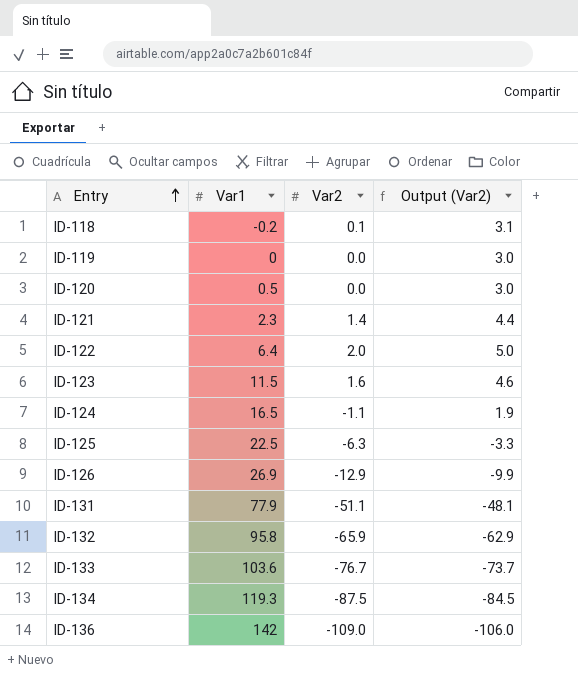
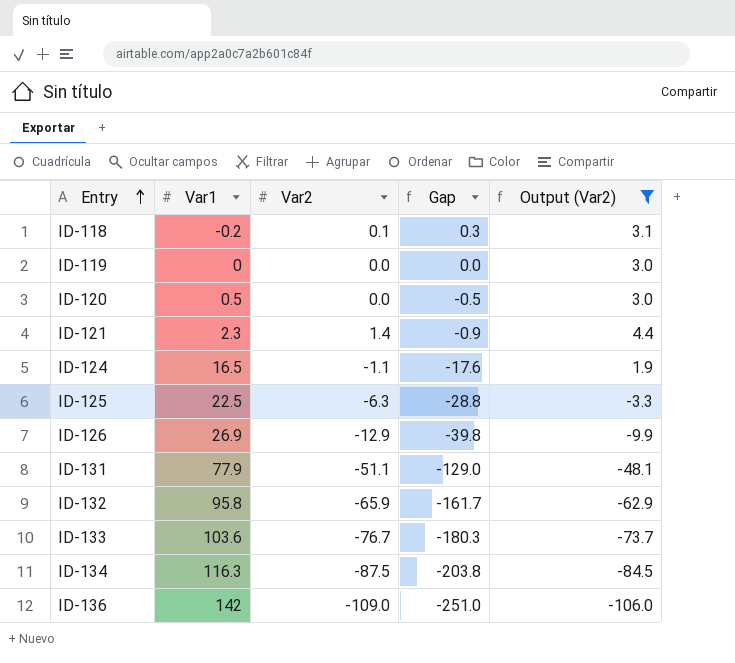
filter: none -> Output (Var2) <= 4.4
column Gap | formula: none -> [Var2] - [Var1]
ID-134 | Var1: 119.3 -> 116.3

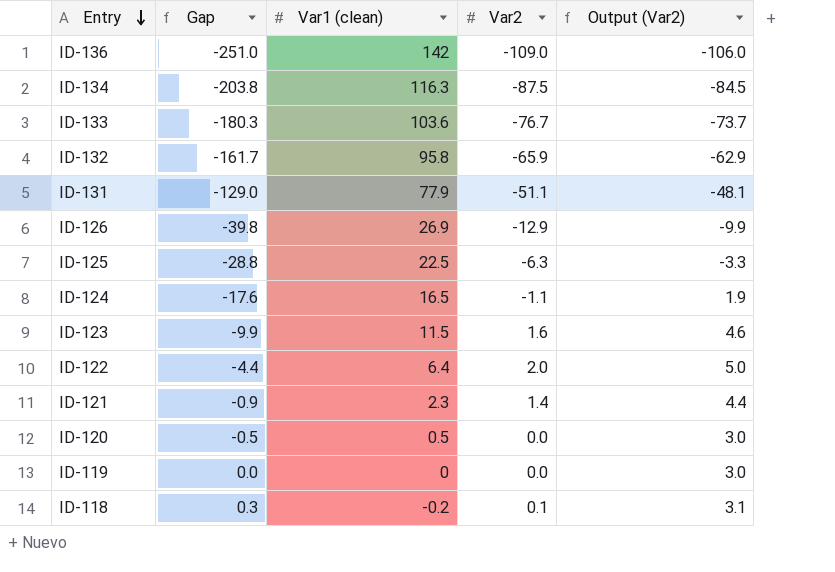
filter: Output (Var2) <= 4.4 -> none
row order: Entry ascending -> Entry descending
column Gap | position: 4 -> 2
column name: Var1 -> Var1 (clean)

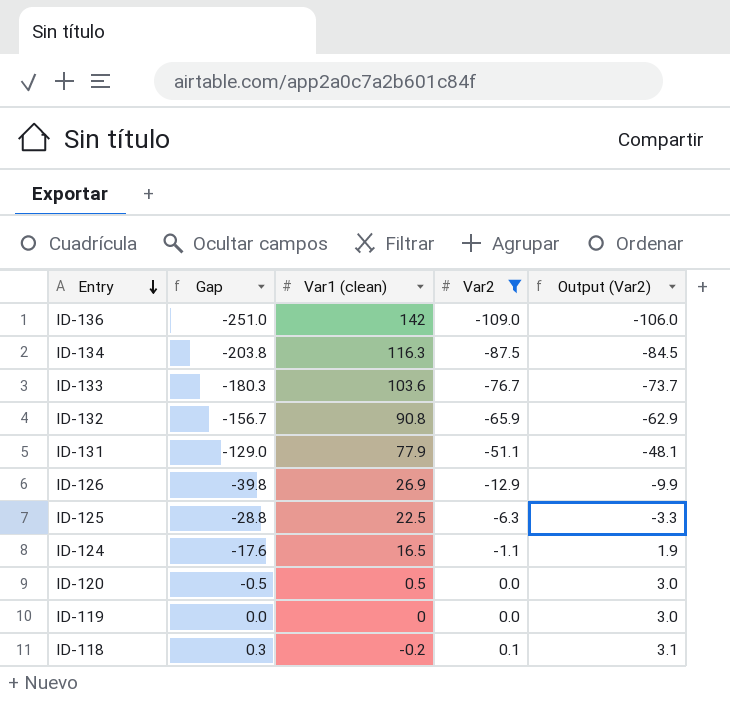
filter: none -> Var2 <= 0.1
ID-132 | Gap: -161.7 -> -156.7
ID-132 | Var1 (clean): 95.8 -> 90.8

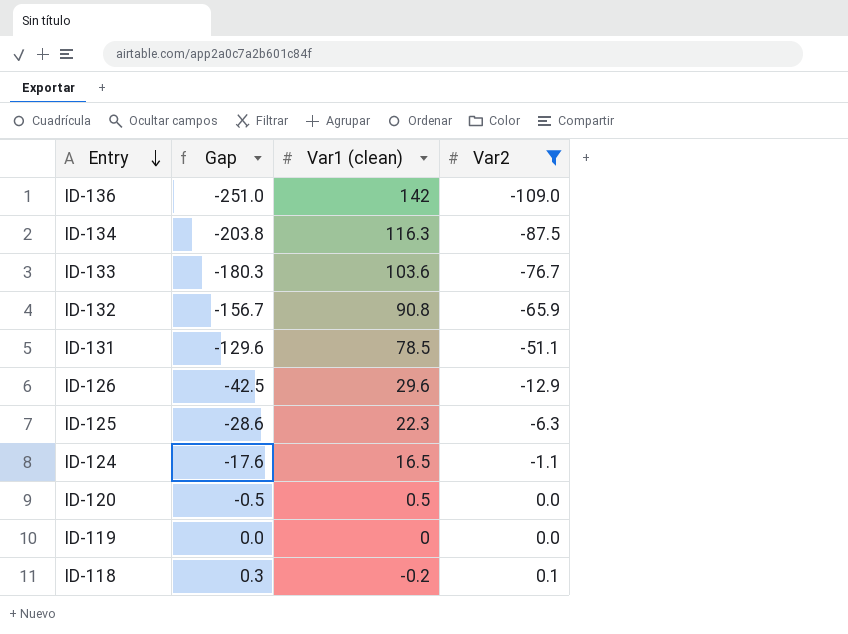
column Output (Var2) | formula: [Var2] + 3 -> none
ID-131 | Gap: -129.0 -> -129.6
ID-131 | Var1 (clean): 77.9 -> 78.5
ID-126 | Gap: -39.8 -> -42.5
ID-126 | Var1 (clean): 26.9 -> 29.6
ID-125 | Gap: -28.8 -> -28.6
ID-125 | Var1 (clean): 22.5 -> 22.3

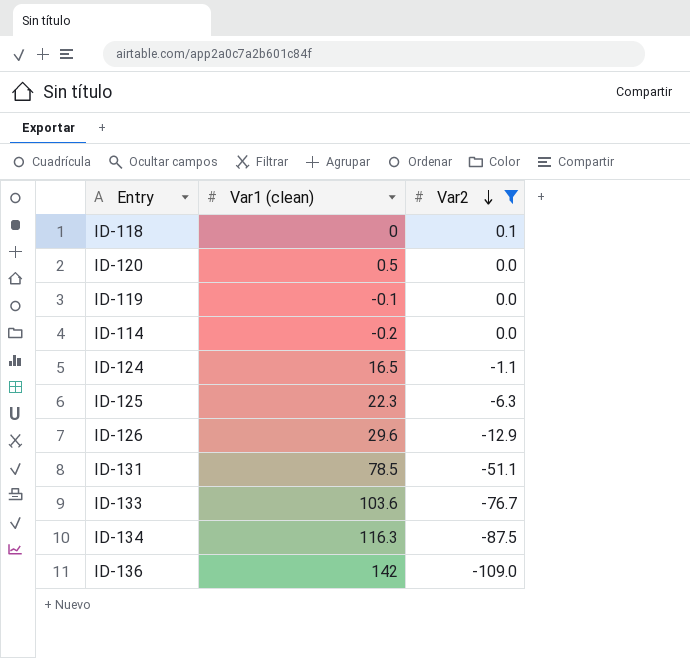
row order: Entry descending -> Var2 descending
column Gap | formula: [Var2] - [Var1 (clean)] -> none
row ID-132: -156.7 | 90.8 | -65.9 -> none
ID-118 | Var1 (clean): -0.2 -> 0
ID-119 | Var1 (clean): 0 -> -0.1
row ID-114: none -> -0.2 | 0.0

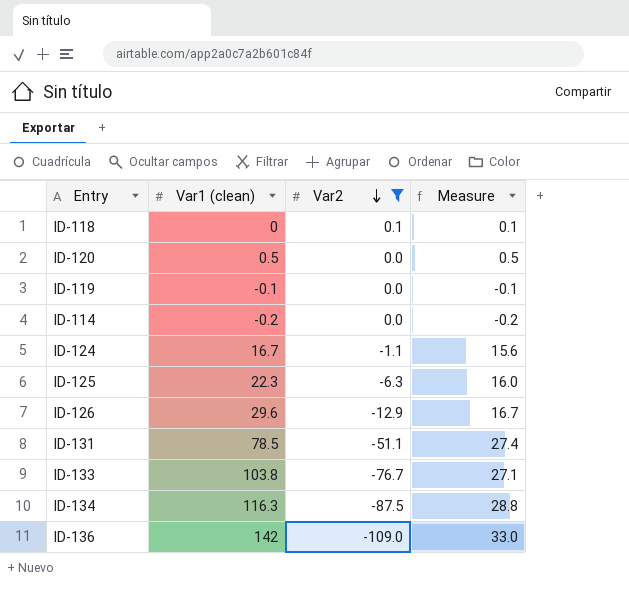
column Measure | formula: none -> [Var1 (clean)] + [Var2]
ID-124 | Var1 (clean): 16.5 -> 16.7
ID-133 | Var1 (clean): 103.6 -> 103.8

